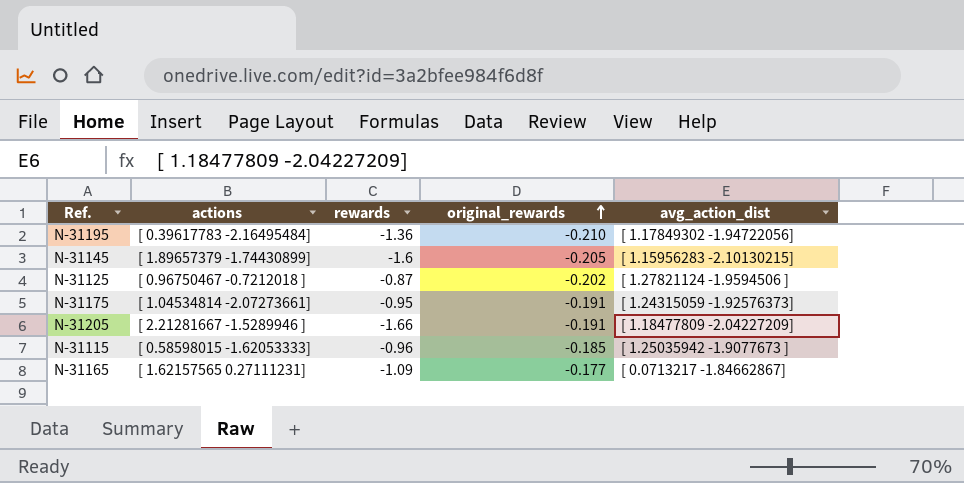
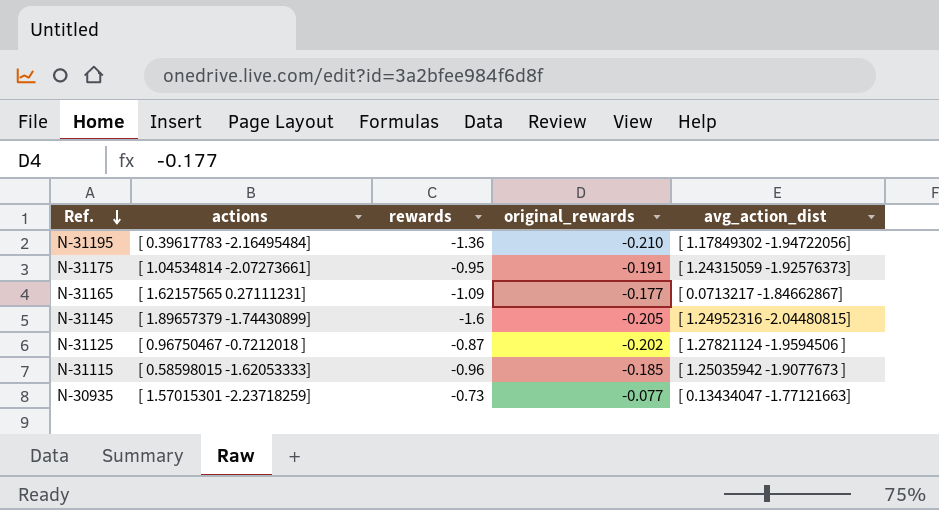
row order: original_rewards ascending -> Ref. descending
row N-31205: [ 2.21281667 -1.5289946 ] | -1.66 | -0.191 | [ 1.18477809 -2.04227209] -> none
N-31145 | avg_action_dist: [ 1.15956283 -2.10130215] -> [ 1.24952316 -2.04480815]
row N-30935: none -> [ 1.57015301 -2.23718259] | -0.73 | -0.077 | [ 0.13434047 -1.77121663]

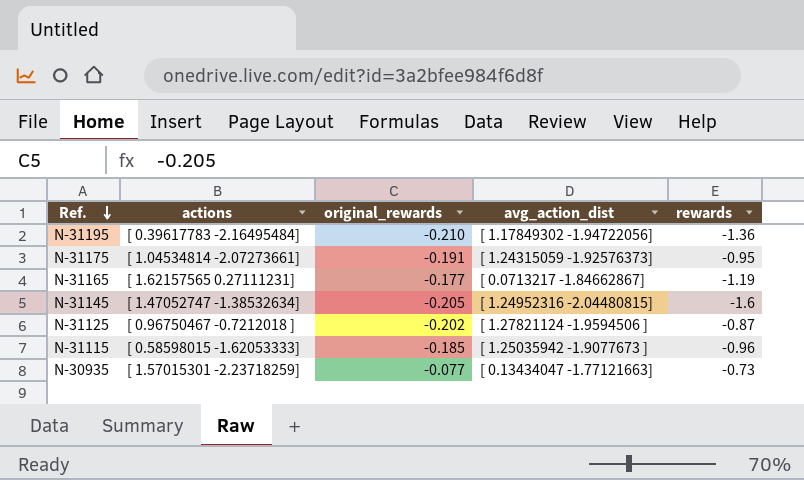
column rewards | position: 3 -> 5
N-31165 | rewards: -1.09 -> -1.19
N-31145 | actions: [ 1.89657379 -1.74430899] -> [ 1.47052747 -1.38532634]

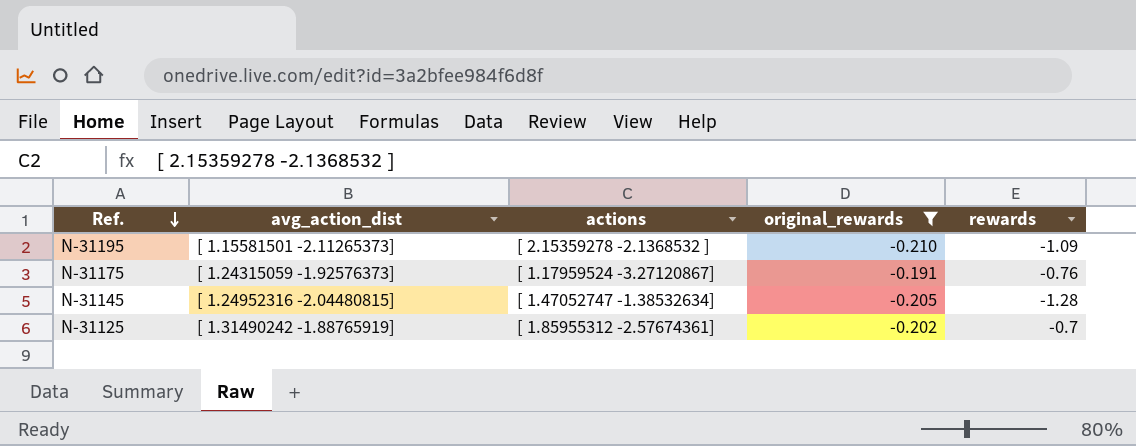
filter: none -> original_rewards <= -0.191
column avg_action_dist | position: 4 -> 2
N-31195 | avg_action_dist: [ 1.17849302 -1.94722056] -> [ 1.15581501 -2.11265373]
N-31195 | actions: [ 0.39617783 -2.16495484] -> [ 2.15359278 -2.1368532 ]
N-31195 | rewards: -1.36 -> -1.09
N-31175 | actions: [ 1.04534814 -2.07273661] -> [ 1.17959524 -3.27120867]
N-31175 | rewards: -0.95 -> -0.76
N-31145 | rewards: -1.6 -> -1.28
N-31125 | avg_action_dist: [ 1.27821124 -1.9594506 ] -> [ 1.31490242 -1.88765919]
N-31125 | actions: [ 0.96750467 -0.7212018 ] -> [ 1.85955312 -2.57674361]
N-31125 | rewards: -0.87 -> -0.7

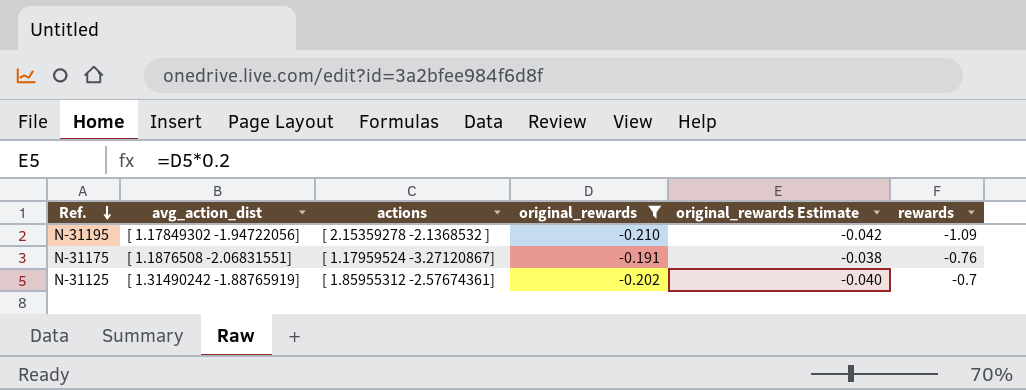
column original_rewards Estimate | formula: none -> [original_rewards] * 0.2
row N-31145: [ 1.24952316 -2.04480815] | [ 1.47052747 -1.38532634] | -0.205 | -1.28 -> none
N-31195 | avg_action_dist: [ 1.15581501 -2.11265373] -> [ 1.17849302 -1.94722056]
N-31175 | avg_action_dist: [ 1.24315059 -1.92576373] -> [ 1.1876508 -2.06831551]

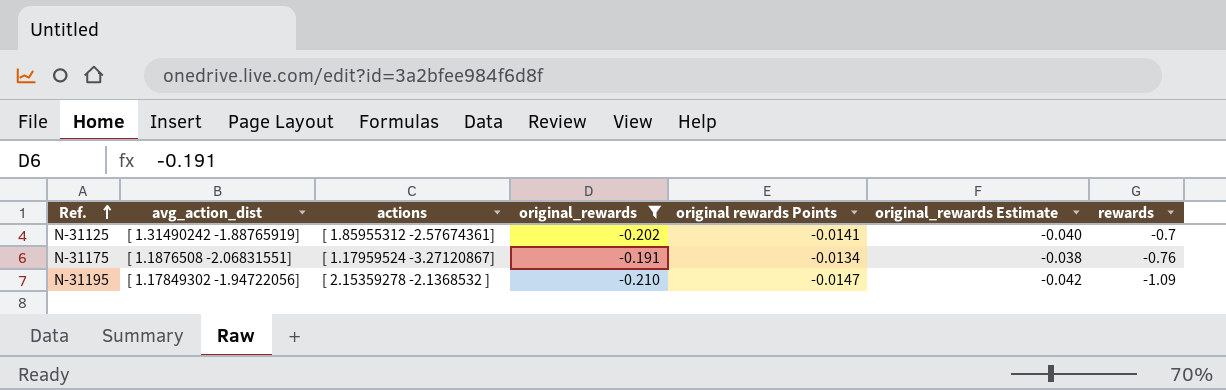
row order: Ref. descending -> Ref. ascending
column original rewards Points | formula: none -> [original_rewards] * 0.07

